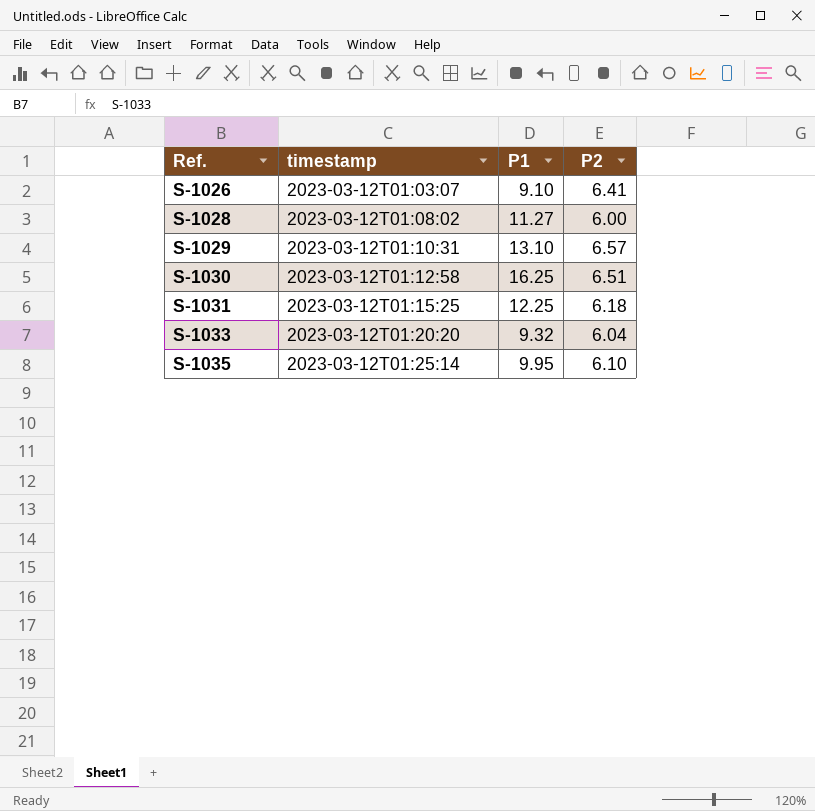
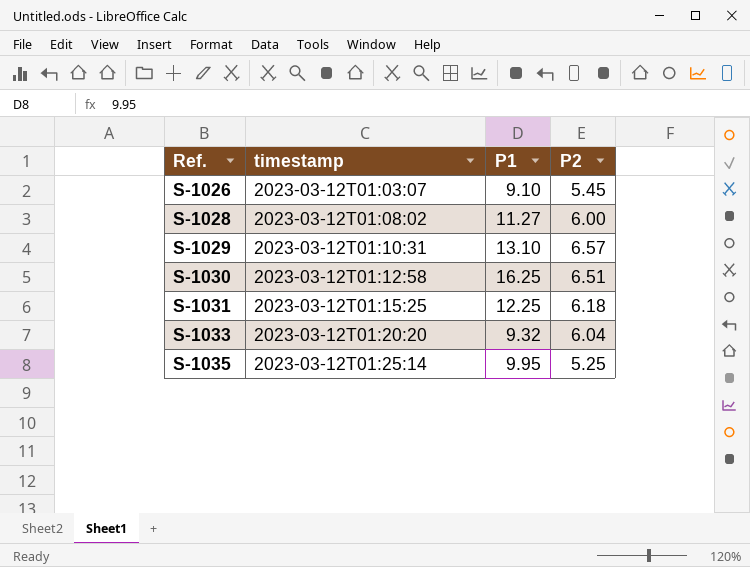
S-1026 | P2: 6.41 -> 5.45
S-1035 | P2: 6.10 -> 5.25

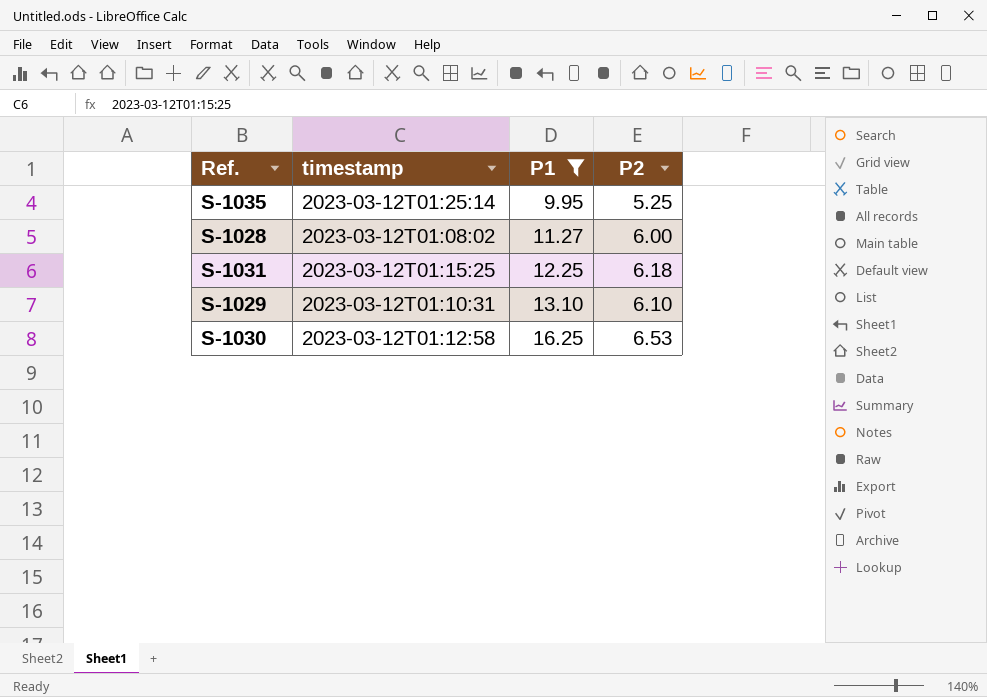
filter: none -> P1 >= 9.95
row order: Ref. ascending -> P1 ascending
S-1029 | P2: 6.57 -> 6.10
S-1030 | P2: 6.51 -> 6.53

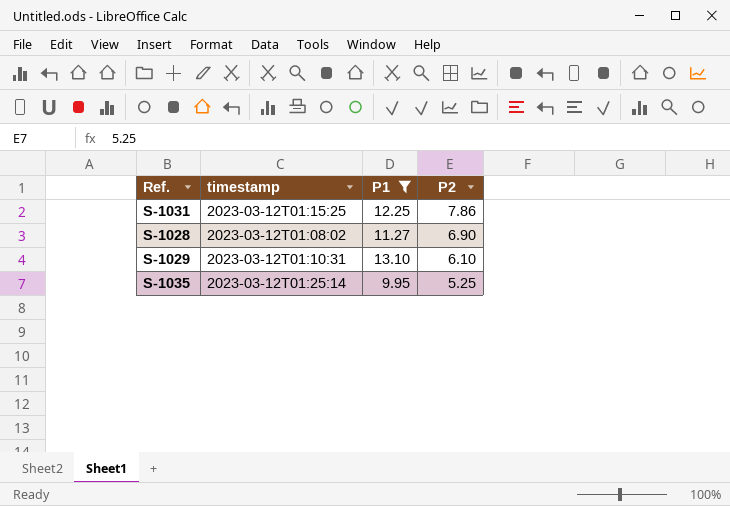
row order: P1 ascending -> P2 descending
row S-1030: 2023-03-12T01:12:58 | 16.25 | 6.53 -> none
S-1031 | P2: 6.18 -> 7.86
S-1028 | P2: 6.00 -> 6.90

